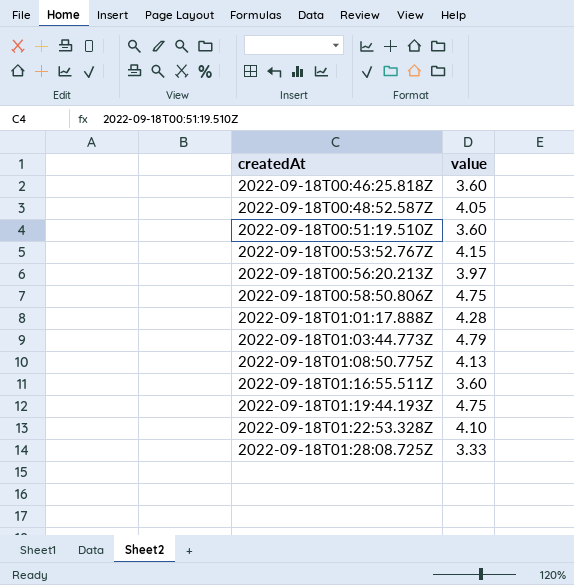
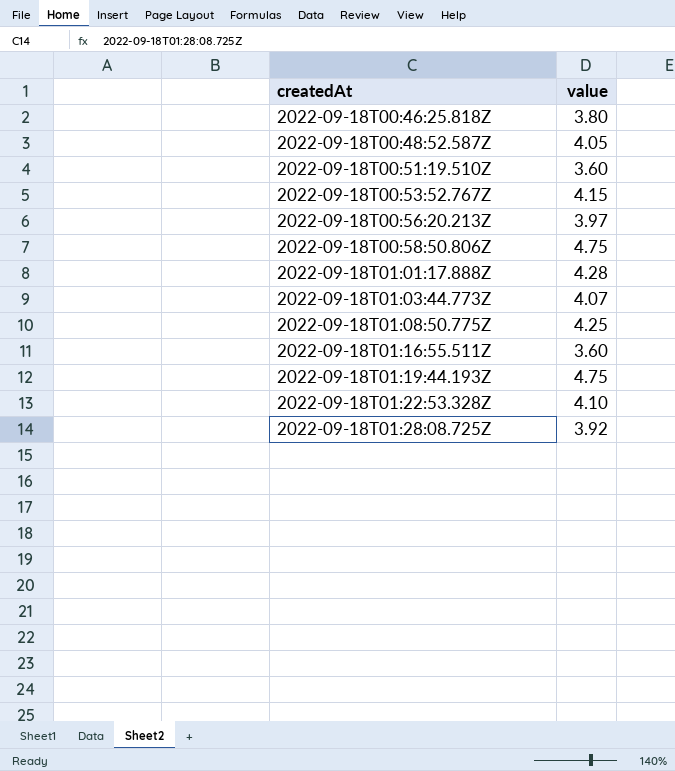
2022-09-18T00:46:25.818Z | value: 3.60 -> 3.80
2022-09-18T01:03:44.773Z | value: 4.79 -> 4.07
2022-09-18T01:08:50.775Z | value: 4.13 -> 4.25
2022-09-18T01:28:08.725Z | value: 3.33 -> 3.92

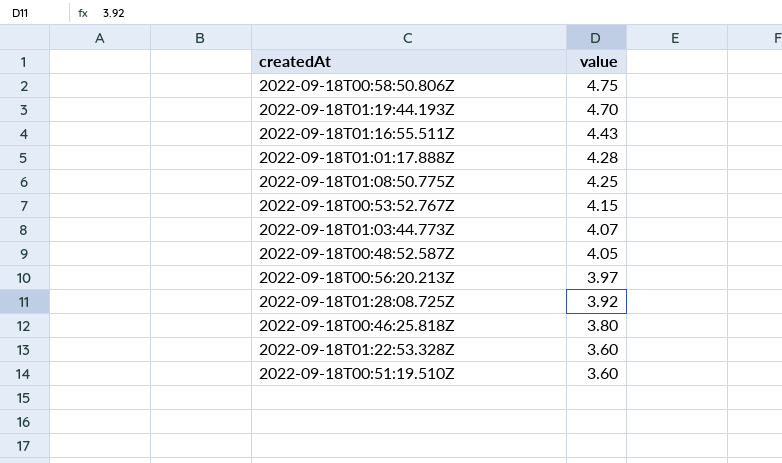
row order: createdAt ascending -> value descending
2022-09-18T01:19:44.193Z | value: 4.75 -> 4.70
2022-09-18T01:16:55.511Z | value: 3.60 -> 4.43
2022-09-18T01:22:53.328Z | value: 4.10 -> 3.60

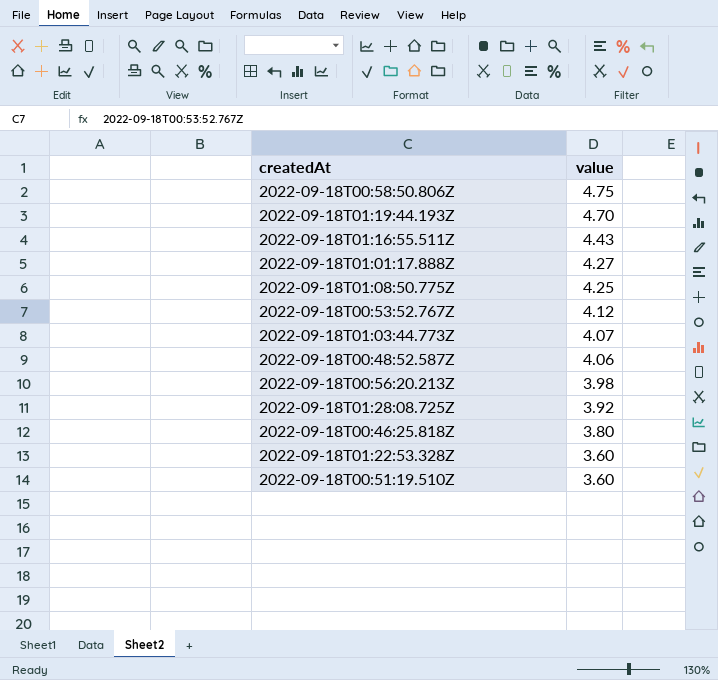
2022-09-18T01:01:17.888Z | value: 4.28 -> 4.27
2022-09-18T00:53:52.767Z | value: 4.15 -> 4.12
2022-09-18T00:48:52.587Z | value: 4.05 -> 4.06
2022-09-18T00:56:20.213Z | value: 3.97 -> 3.98

